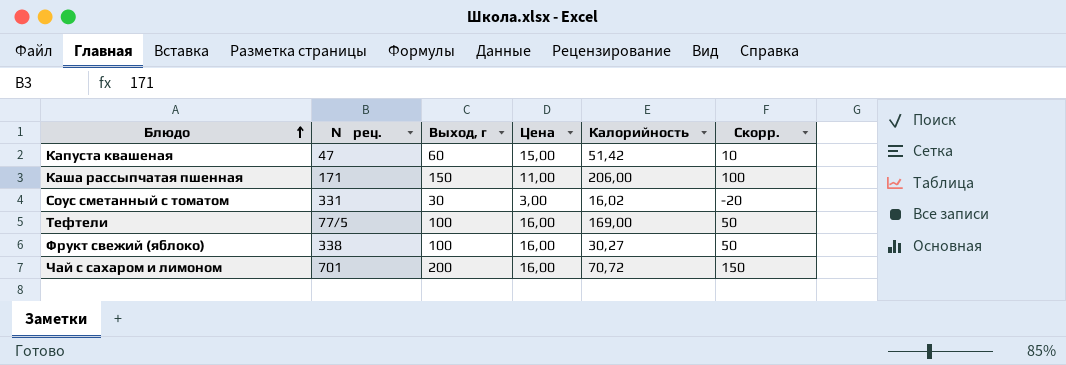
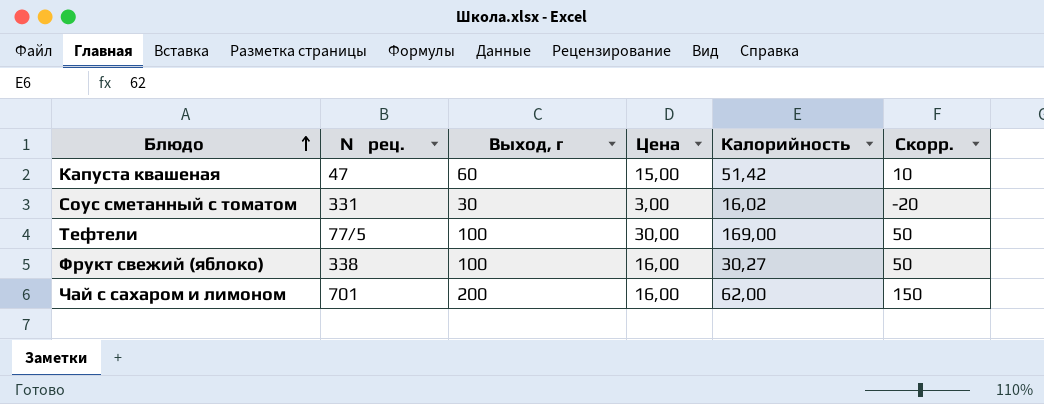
row Каша рассыпчатая пшенная: 171 | 150 | 11,00 | 206,00 | 100 -> none
Тефтели | Цена: 16,00 -> 30,00
Чай с сахаром и лимоном | Калорийность: 70,72 -> 62,00

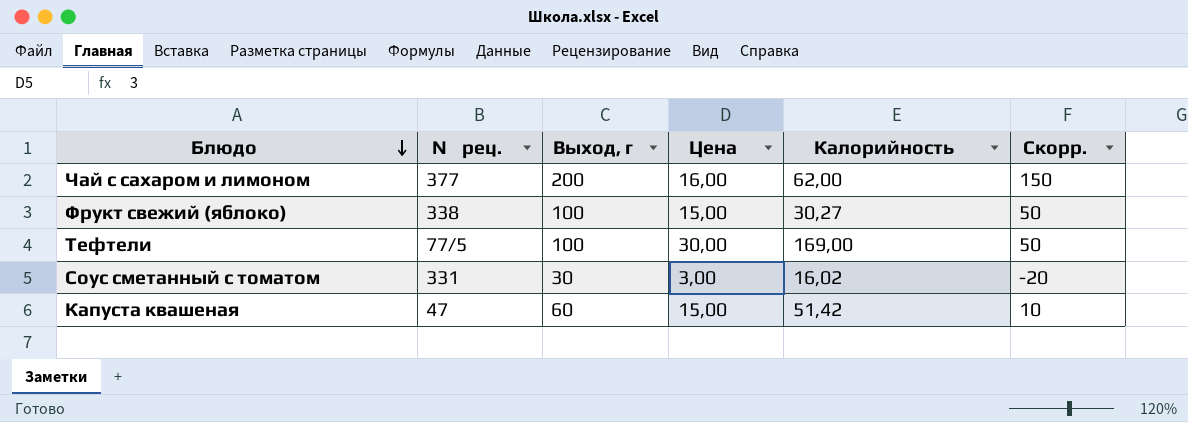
row order: Блюдо ascending -> Блюдо descending
Чай с сахаром и лимоном | № рец.: 701 -> 377
Фрукт свежий (яблоко) | Цена: 16,00 -> 15,00

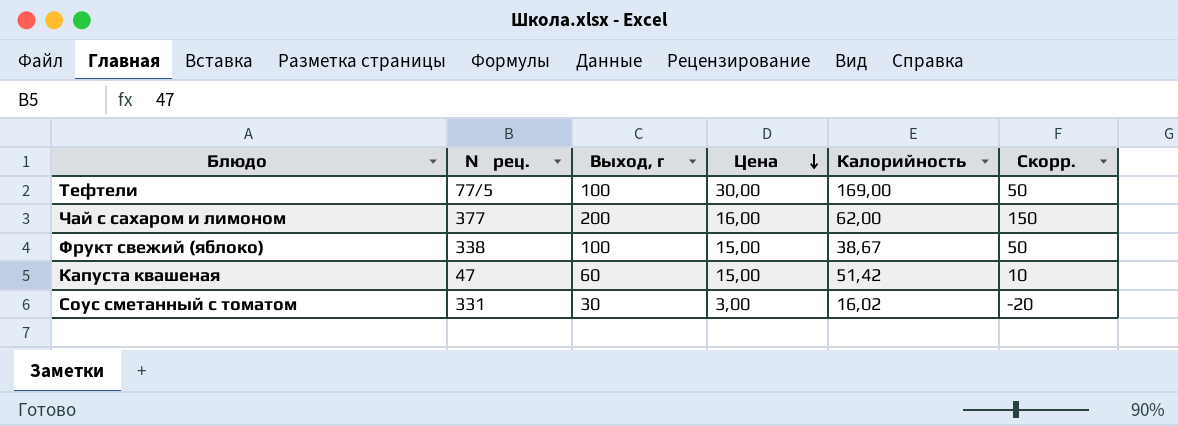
row order: Блюдо descending -> Цена descending
Фрукт свежий (яблоко) | Калорийность: 30,27 -> 38,67

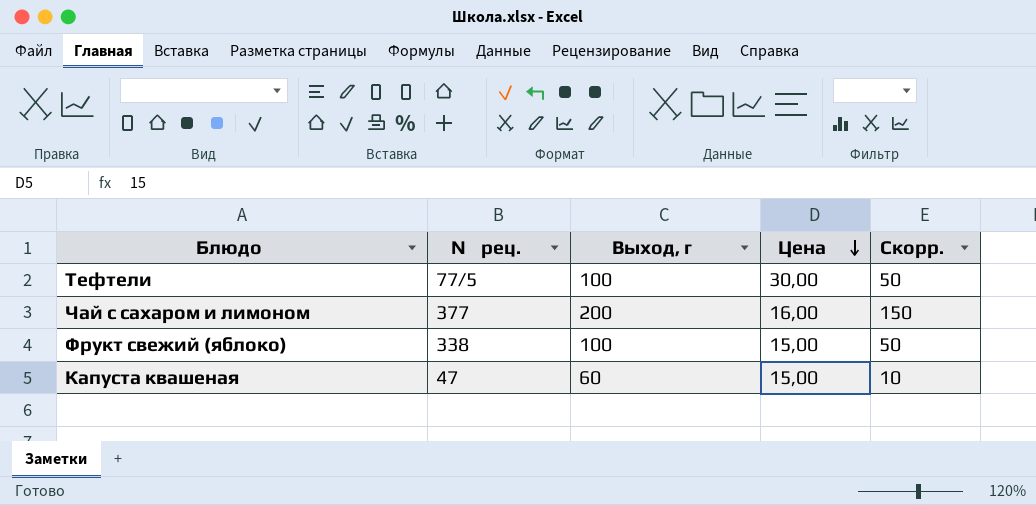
column Калорийность | position: 5 -> none
row Соус сметанный с томатом: 331 | 30 | 3,00 | 16,02 | -20 -> none

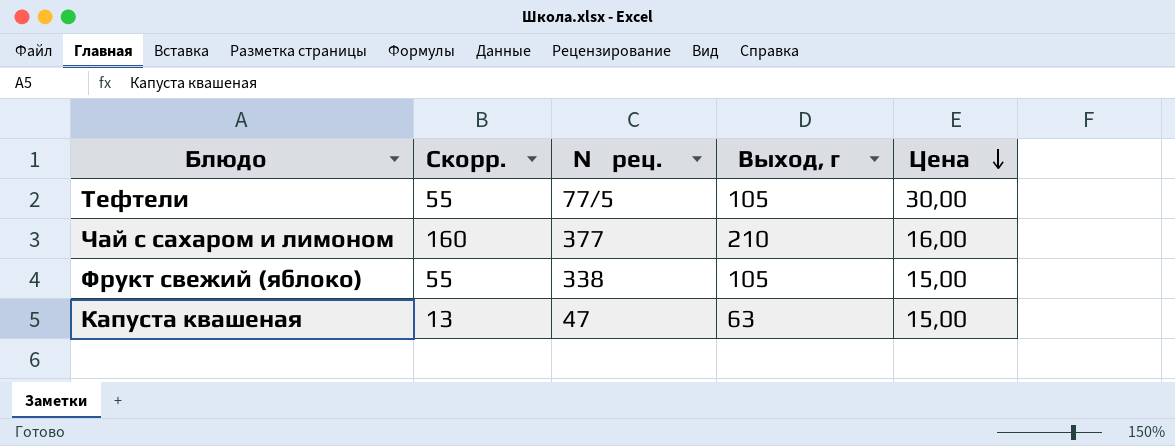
column Скорр. | position: 5 -> 2
Тефтели | Скорр.: 50 -> 55
Тефтели | Выход, г: 100 -> 105
Чай с сахаром и лимоном | Скорр.: 150 -> 160
Чай с сахаром и лимоном | Выход, г: 200 -> 210
Фрукт свежий (яблоко) | Скорр.: 50 -> 55
Фрукт свежий (яблоко) | Выход, г: 100 -> 105
Капуста квашеная | Скорр.: 10 -> 13
Капуста квашеная | Выход, г: 60 -> 63

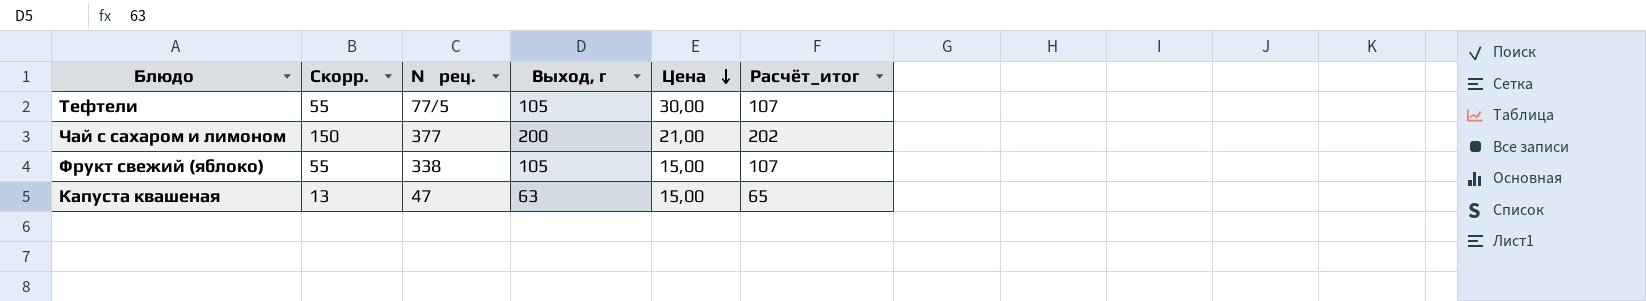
column Расчёт_итог | formula: none -> [Выход, г] + 2
Чай с сахаром и лимоном | Скорр.: 160 -> 150
Чай с сахаром и лимоном | Выход, г: 210 -> 200
Чай с сахаром и лимоном | Цена: 16,00 -> 21,00

